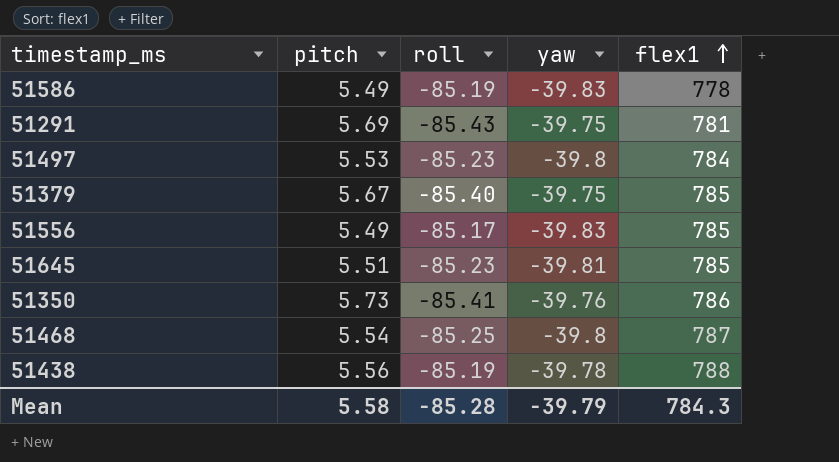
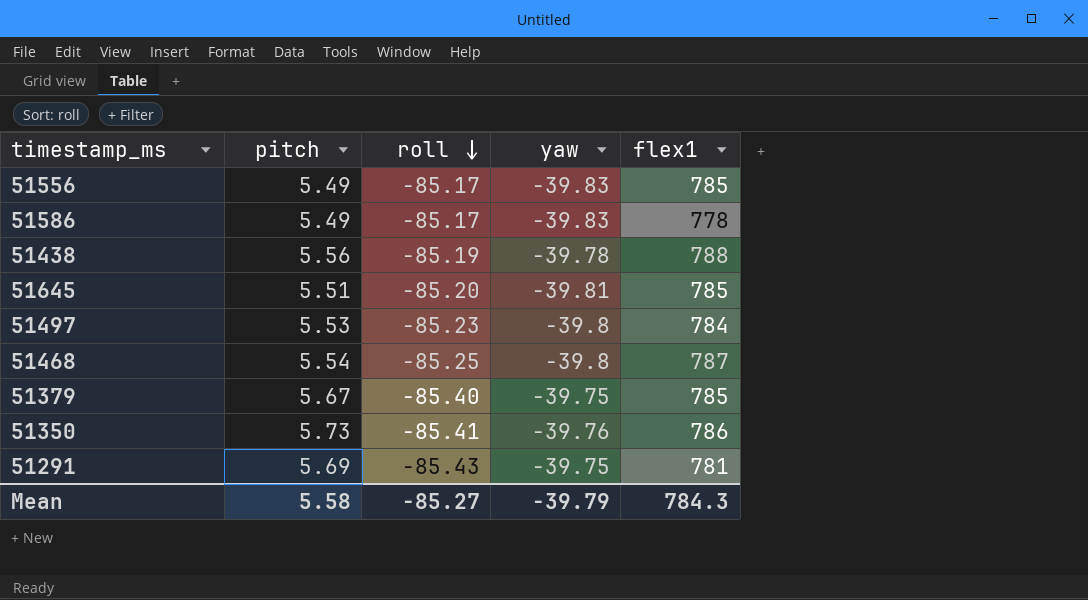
row order: flex1 ascending -> roll descending
51586 | roll: -85.19 -> -85.17
51645 | roll: -85.23 -> -85.20
Mean | roll: -85.28 -> -85.27

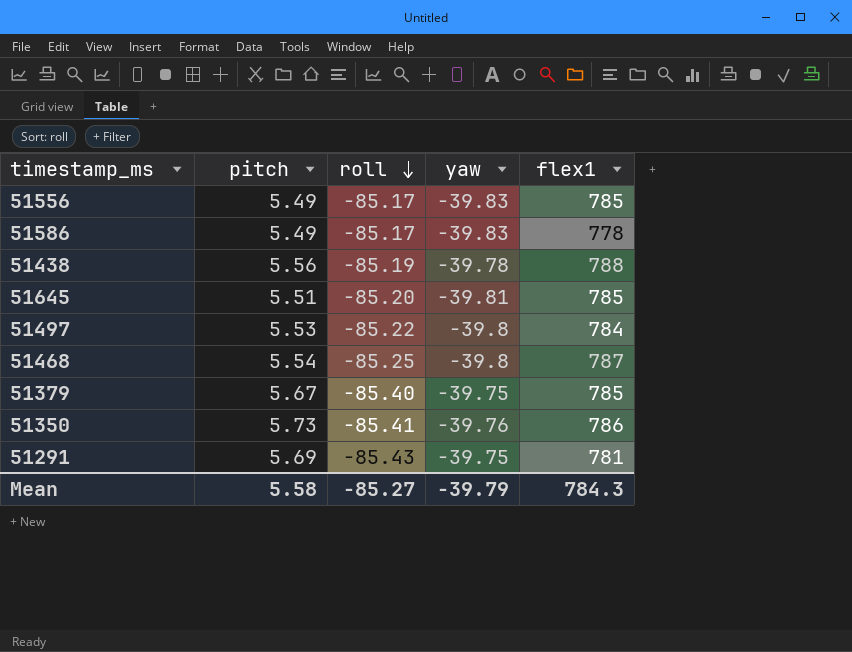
51497 | roll: -85.23 -> -85.22

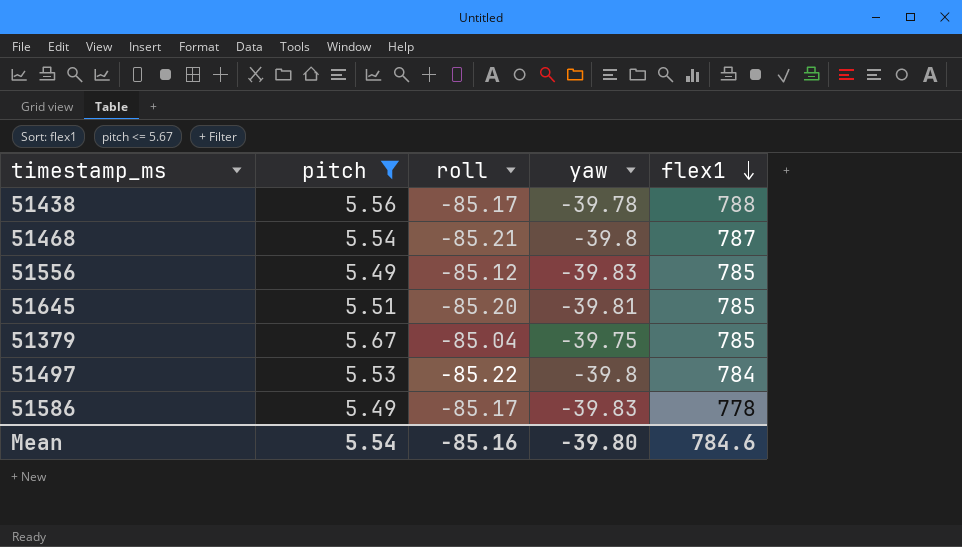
filter: none -> pitch <= 5.67
row order: roll descending -> flex1 descending
51438 | roll: -85.19 -> -85.17
51468 | roll: -85.25 -> -85.21
51556 | roll: -85.17 -> -85.12
51379 | roll: -85.40 -> -85.04
Mean | pitch: 5.58 -> 5.54
Mean | roll: -85.27 -> -85.16
Mean | yaw: -39.79 -> -39.80
Mean | flex1: 784.3 -> 784.6

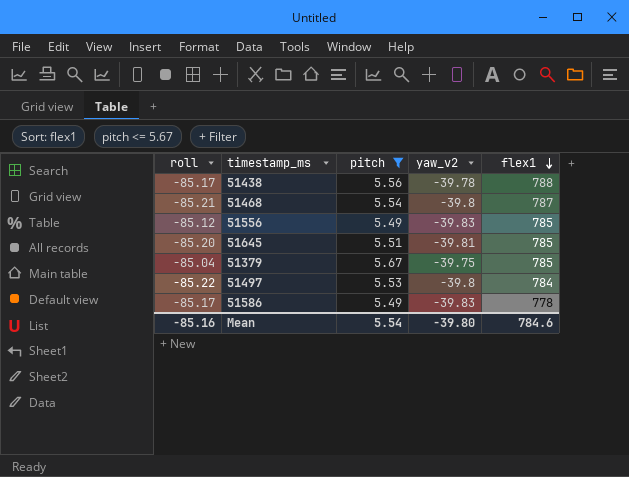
column roll | position: 3 -> 1
column name: yaw -> yaw_v2

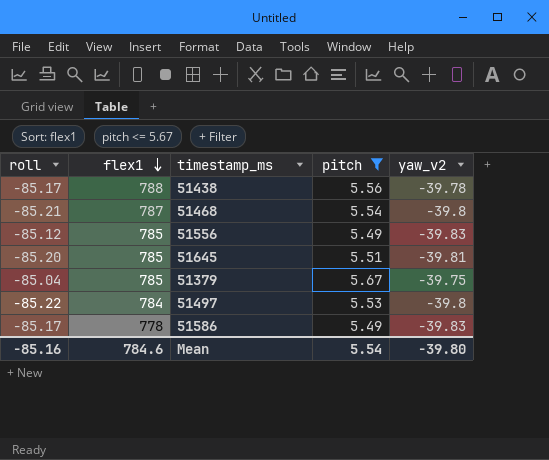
column flex1 | position: 5 -> 2

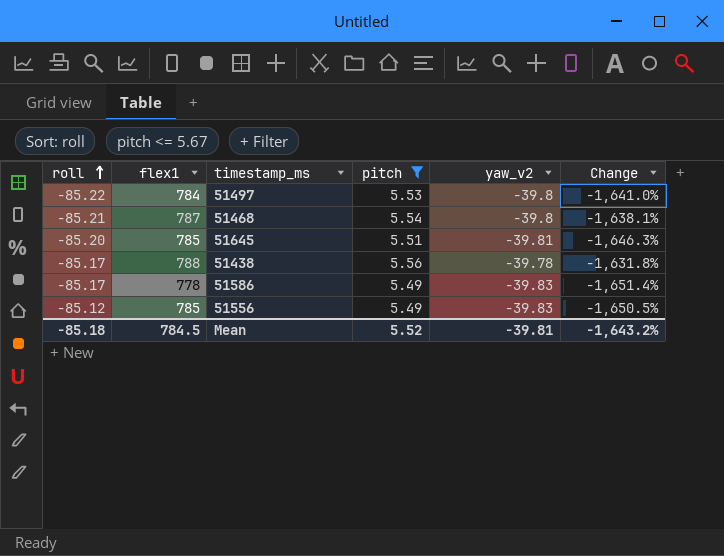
row order: flex1 descending -> roll ascending
column Change | formula: none -> ([roll] - [pitch]) / [pitch]
row 51379: -85.04 | 785 | 5.67 | -39.75 -> none
Mean | roll: -85.16 -> -85.18
Mean | flex1: 784.6 -> 784.5
Mean | pitch: 5.54 -> 5.52
Mean | yaw_v2: -39.80 -> -39.81

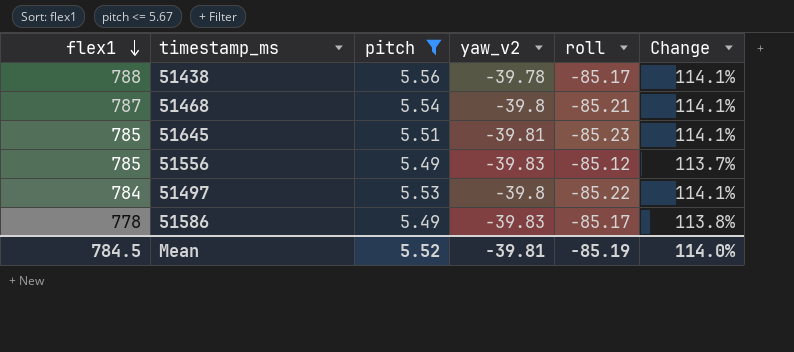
row order: roll ascending -> flex1 descending
column roll | position: 1 -> 5
column Change | formula: ([roll] - [pitch]) / [pitch] -> ([roll] - [yaw_v2]) / [yaw_v2]
51645 | roll: -85.20 -> -85.23
Mean | roll: -85.18 -> -85.19
Mean | Change: -1,643.2% -> 114.0%

